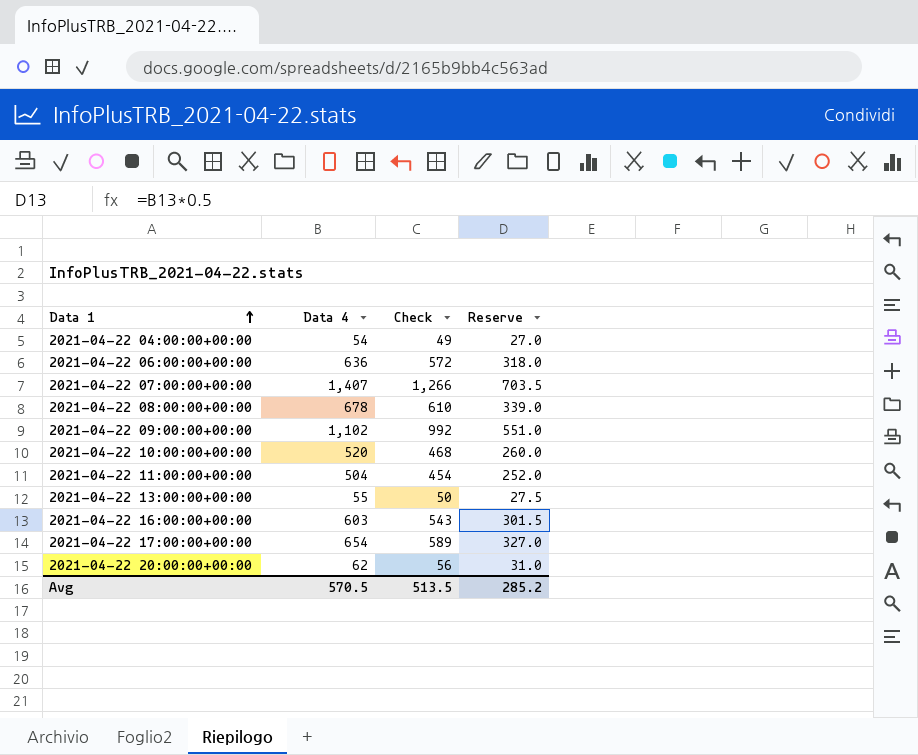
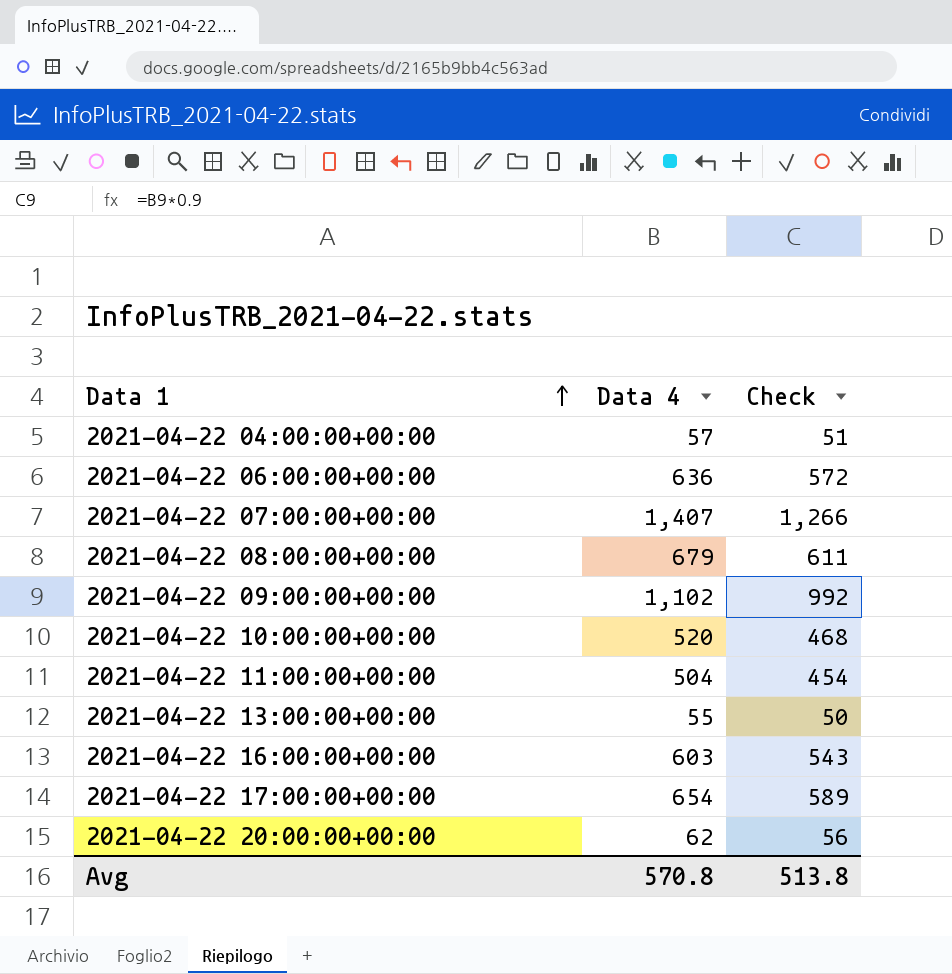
column Reserve | formula: [Data 4] * 0.5 -> none
2021-04-22 04:00:00+00:00 | Data 4: 54 -> 57
2021-04-22 04:00:00+00:00 | Check: 49 -> 51
2021-04-22 08:00:00+00:00 | Data 4: 678 -> 679
2021-04-22 08:00:00+00:00 | Check: 610 -> 611
Avg | Data 4: 570.5 -> 570.8
Avg | Check: 513.5 -> 513.8

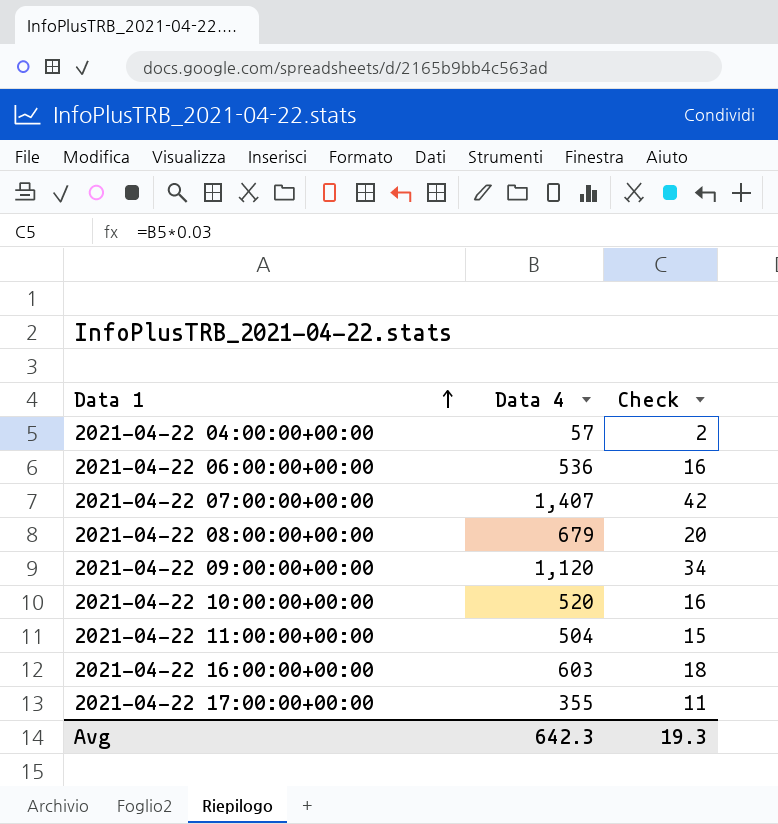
column Check | formula: [Data 4] * 0.9 -> [Data 4] * 0.03
row 2021-04-22 13:00:00+00:00: 55 | 50 -> none
row 2021-04-22 20:00:00+00:00: 62 | 56 -> none
2021-04-22 06:00:00+00:00 | Data 4: 636 -> 536
2021-04-22 09:00:00+00:00 | Data 4: 1,102 -> 1,120
2021-04-22 17:00:00+00:00 | Data 4: 654 -> 355
Avg | Data 4: 570.8 -> 642.3
Avg | Check: 513.8 -> 19.3

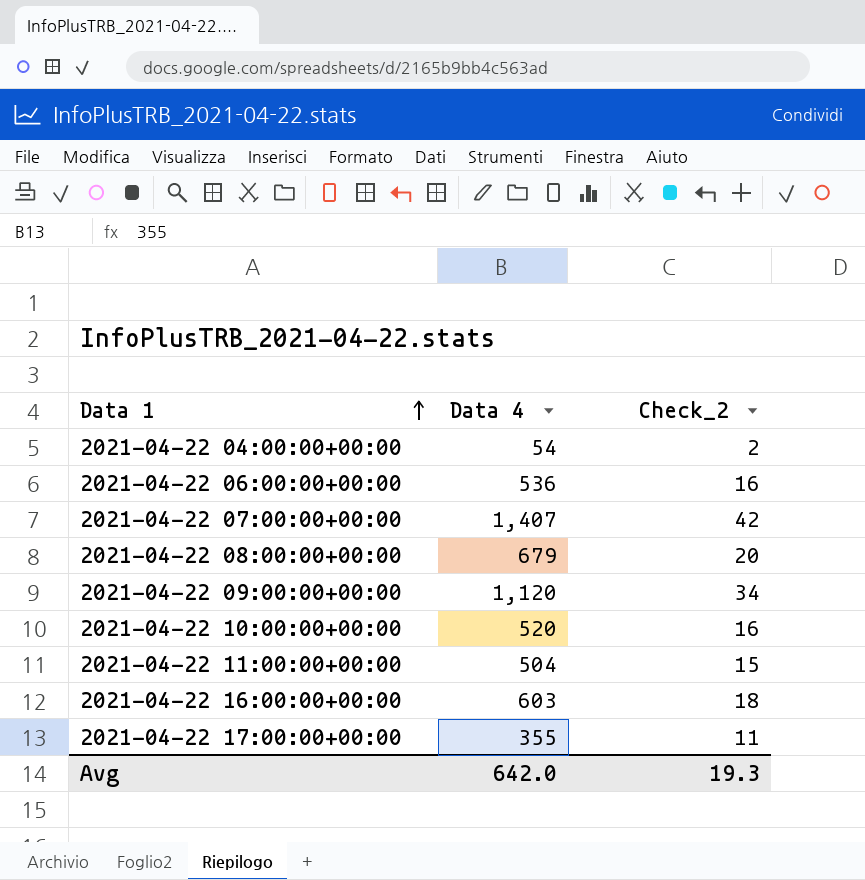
column name: Check -> Check_2
2021-04-22 04:00:00+00:00 | Data 4: 57 -> 54
Avg | Data 4: 642.3 -> 642.0

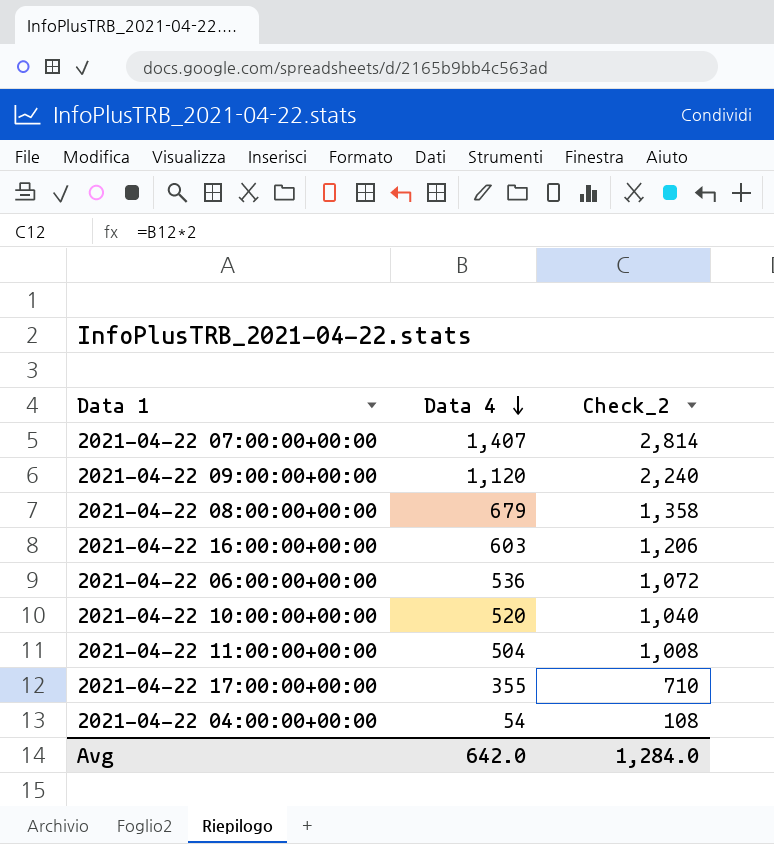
row order: Data 1 ascending -> Data 4 descending
column Check_2 | formula: [Data 4] * 0.03 -> [Data 4] * 2
Avg | Check_2: 19.3 -> 1,284.0

